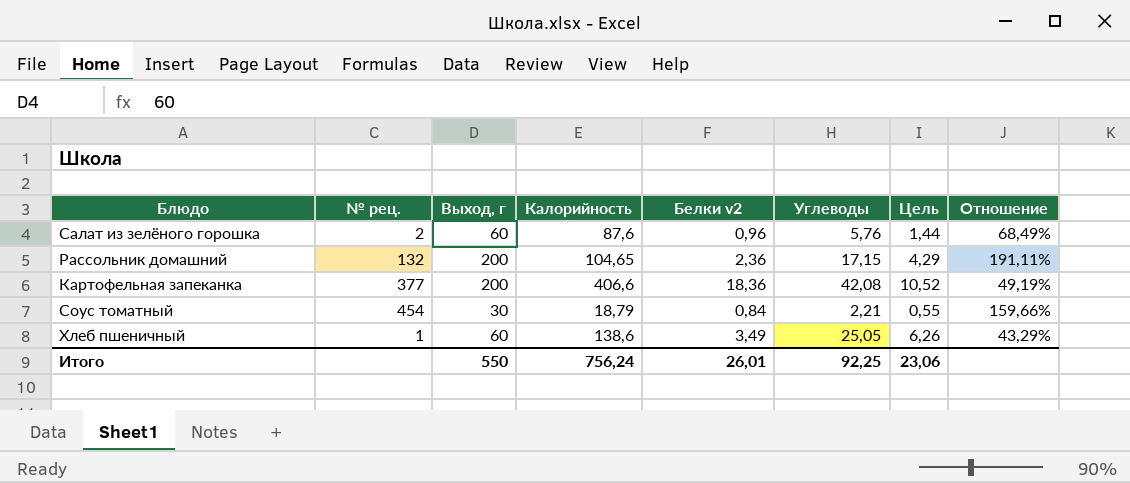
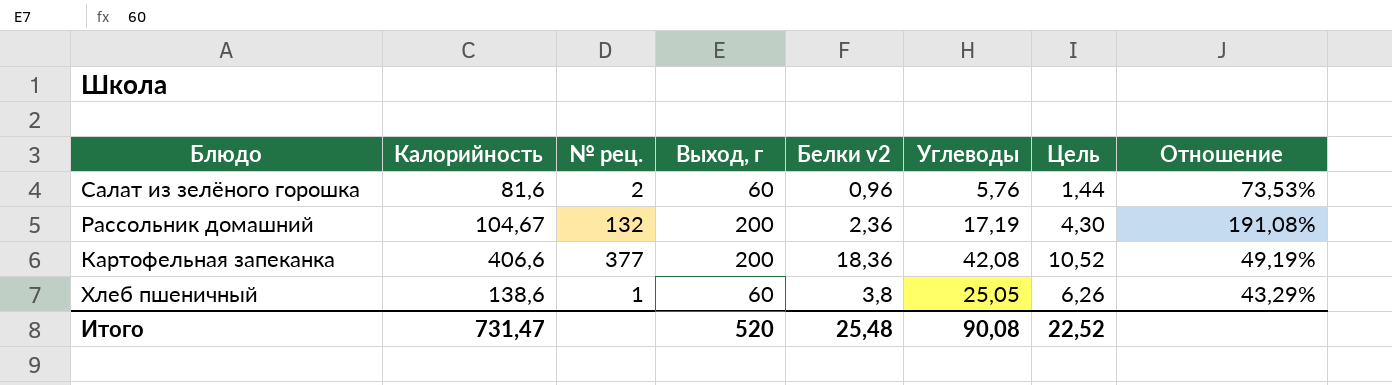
column Калорийность | position: 4 -> 2
row Соус томатный: 454 | 30 | 18,79 | 0,84 | 2,21 | 0,55 | 159,66% -> none
Салат из зелёного горошка | Калорийность: 87,6 -> 81,6
Салат из зелёного горошка | Отношение: 68,49% -> 73,53%
Рассольник домашний | Калорийность: 104,65 -> 104,67
Рассольник домашний | Углеводы: 17,15 -> 17,19
Рассольник домашний | Цель: 4,29 -> 4,30
Рассольник домашний | Отношение: 191,11% -> 191,08%
Хлеб пшеничный | Белки v2: 3,49 -> 3,8
Итого | Калорийность: 756,24 -> 731,47
Итого | Выход, г: 550 -> 520
Итого | Белки v2: 26,01 -> 25,48
Итого | Углеводы: 92,25 -> 90,08
Итого | Цель: 23,06 -> 22,52

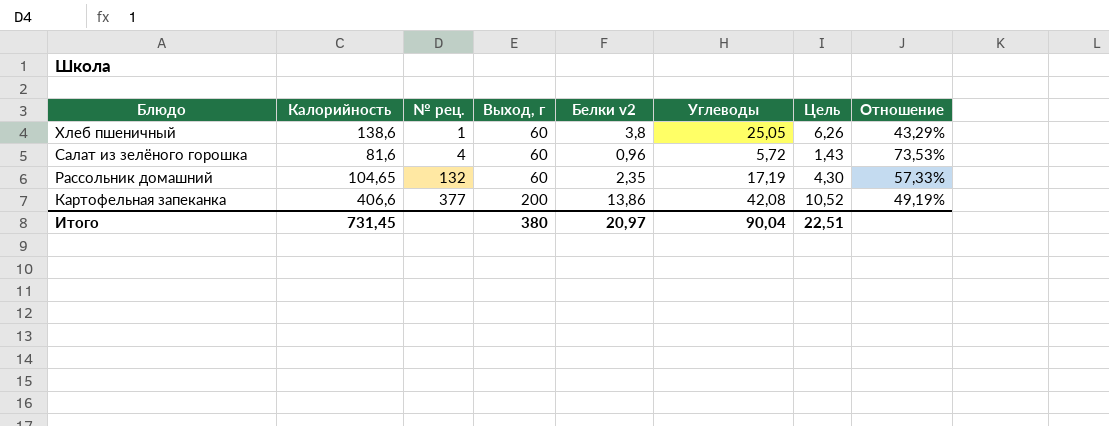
row order: none -> Блюдо descending
Салат из зелёного горошка | № рец.: 2 -> 4
Салат из зелёного горошка | Углеводы: 5,76 -> 5,72
Салат из зелёного горошка | Цель: 1,44 -> 1,43
Рассольник домашний | Калорийность: 104,67 -> 104,65
Рассольник домашний | Выход, г: 200 -> 60
Рассольник домашний | Белки v2: 2,36 -> 2,35
Рассольник домашний | Отношение: 191,08% -> 57,33%
Картофельная запеканка | Белки v2: 18,36 -> 13,86
Итого | Калорийность: 731,47 -> 731,45
Итого | Выход, г: 520 -> 380
Итого | Белки v2: 25,48 -> 20,97
Итого | Углеводы: 90,08 -> 90,04
Итого | Цель: 22,52 -> 22,51

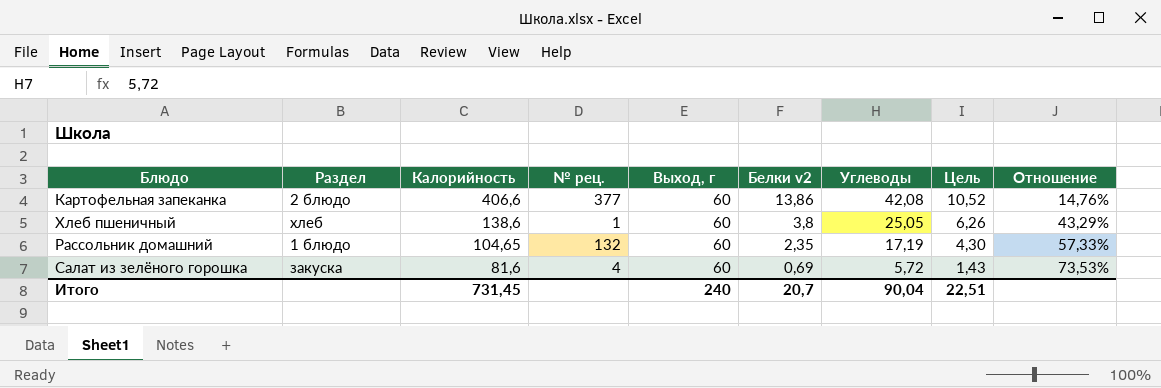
row order: Блюдо descending -> Калорийность descending
column Раздел | position: none -> 2
Картофельная запеканка | Выход, г: 200 -> 60
Картофельная запеканка | Отношение: 49,19% -> 14,76%
Салат из зелёного горошка | Белки v2: 0,96 -> 0,69
Итого | Выход, г: 380 -> 240
Итого | Белки v2: 20,97 -> 20,7

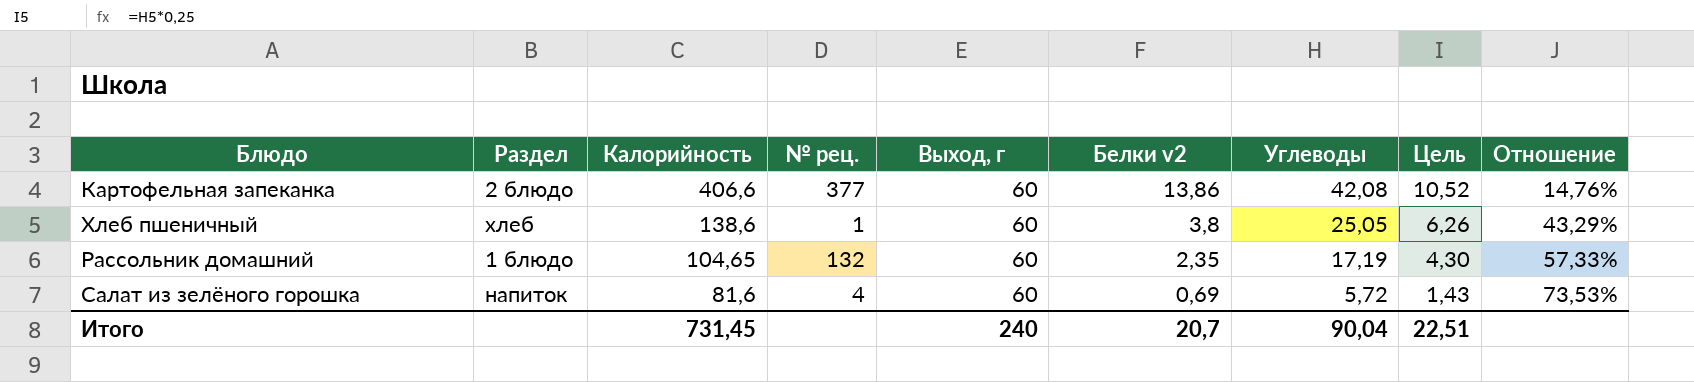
Салат из зелёного горошка | Раздел: закуска -> напиток

